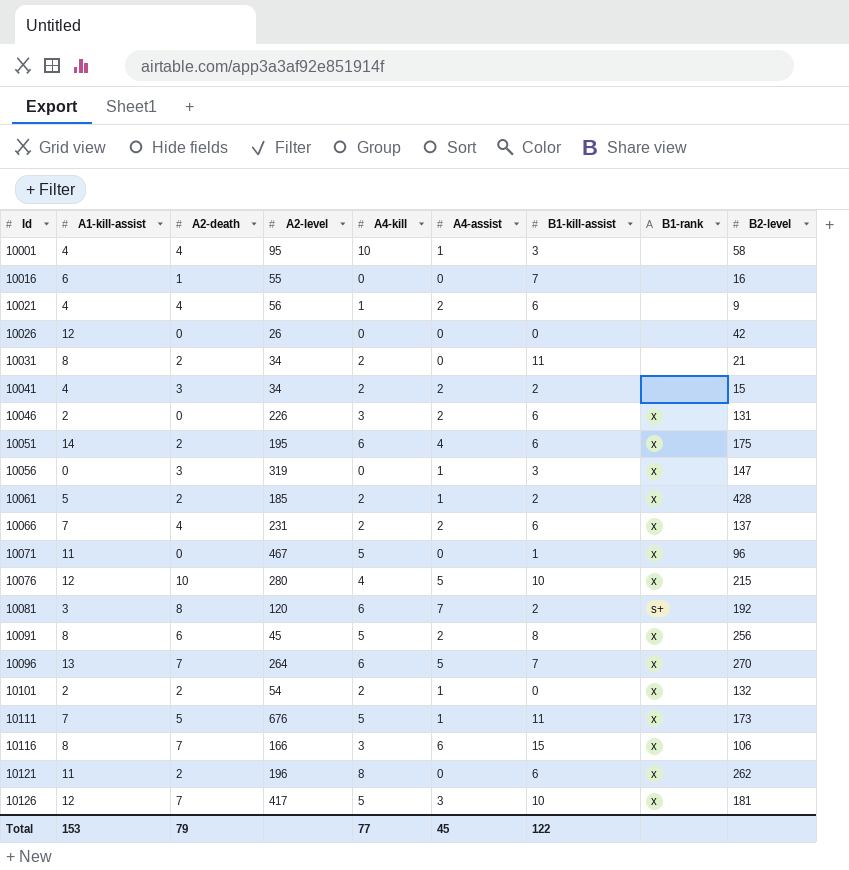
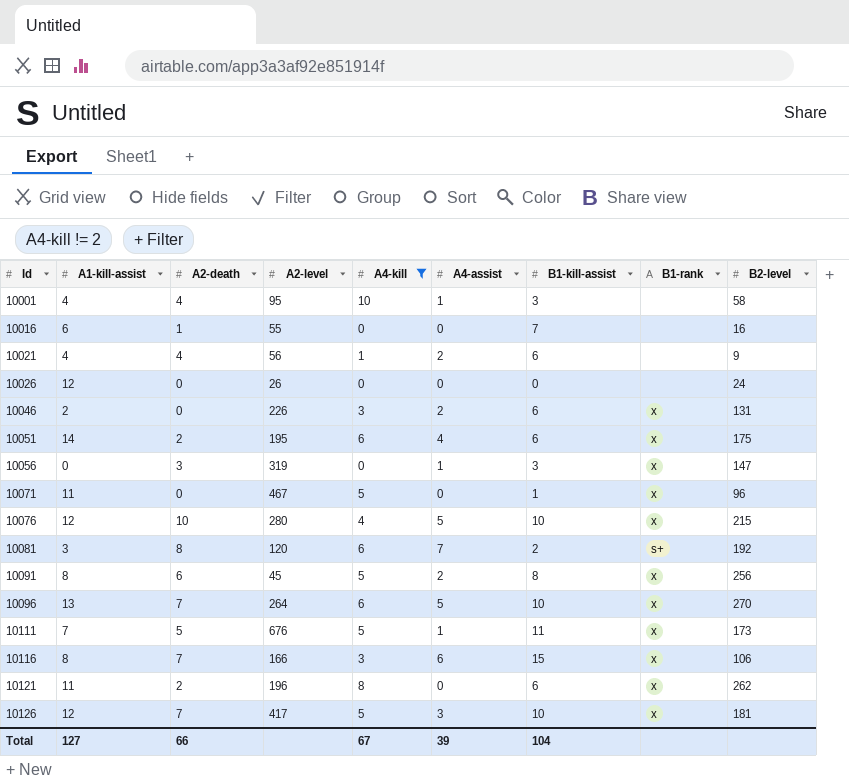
filter: none -> A4-kill != 2
10026 | B2-level: 42 -> 24
10096 | B1-kill-assist: 7 -> 10
Total | A1-kill-assist: 153 -> 127
Total | A2-death: 79 -> 66
Total | A4-kill: 77 -> 67
Total | A4-assist: 45 -> 39
Total | B1-kill-assist: 122 -> 104

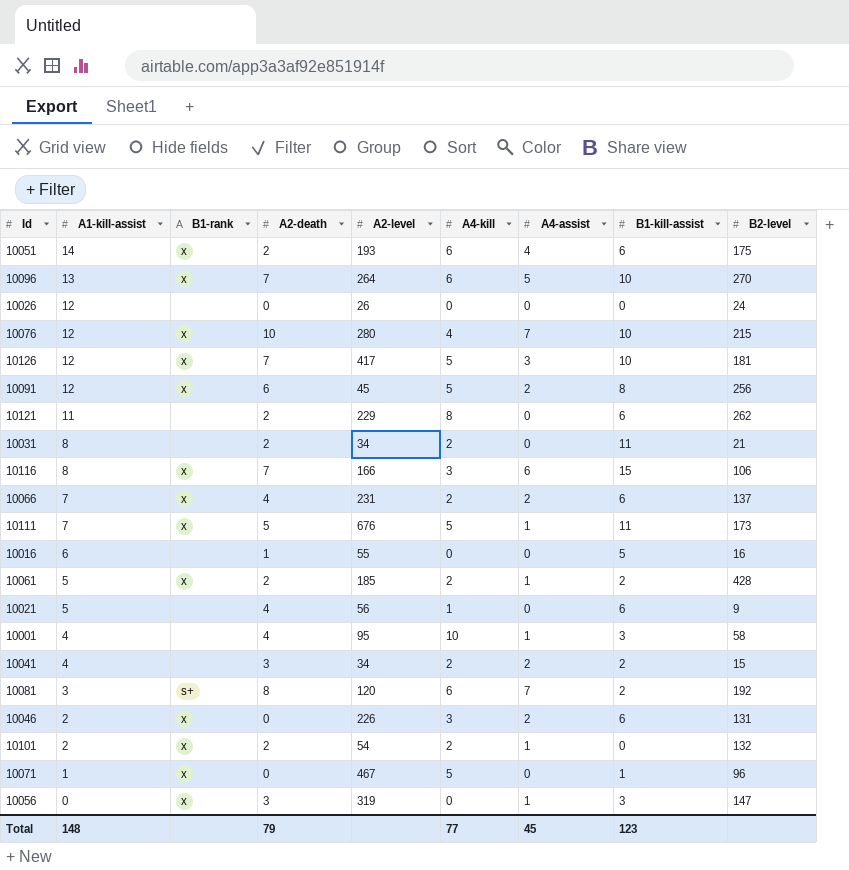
filter: A4-kill != 2 -> none
row order: Id ascending -> A1-kill-assist descending
column B1-rank | position: 8 -> 3
10051 | A2-level: 195 -> 193
10076 | A4-assist: 5 -> 7
10091 | A1-kill-assist: 8 -> 12
10121 | B1-rank: x -> none
10121 | A2-level: 196 -> 229
10016 | B1-kill-assist: 7 -> 5
10021 | A1-kill-assist: 4 -> 5
10021 | A4-assist: 2 -> 0
10071 | A1-kill-assist: 11 -> 1
Total | A1-kill-assist: 127 -> 148
Total | A2-death: 66 -> 79
Total | A4-kill: 67 -> 77
Total | A4-assist: 39 -> 45
Total | B1-kill-assist: 104 -> 123

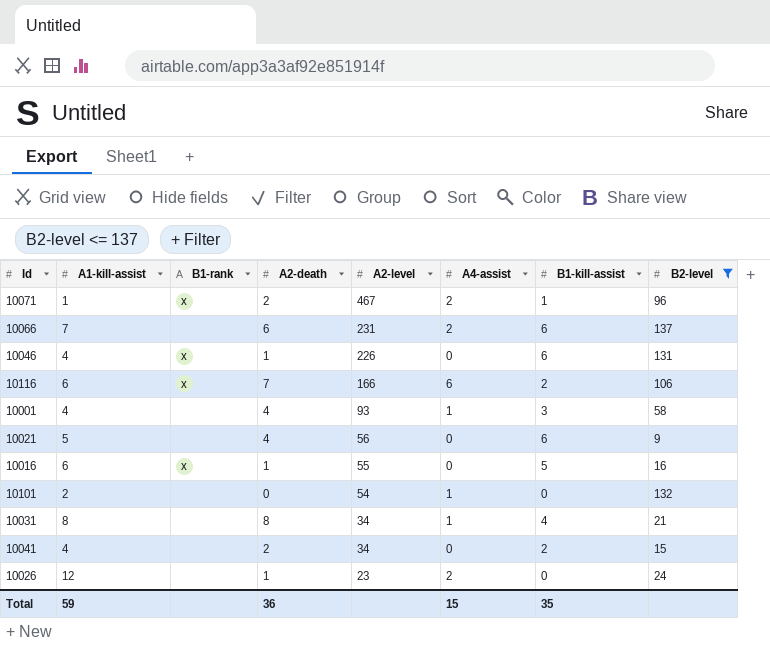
filter: none -> B2-level <= 137
row order: A1-kill-assist descending -> A2-level descending
column A4-kill | position: 6 -> none
10071 | A2-death: 0 -> 2
10071 | A4-assist: 0 -> 2
10066 | B1-rank: x -> none
10066 | A2-death: 4 -> 6
10046 | A1-kill-assist: 2 -> 4
10046 | A2-death: 0 -> 1
10046 | A4-assist: 2 -> 0
10116 | A1-kill-assist: 8 -> 6
10116 | B1-kill-assist: 15 -> 2
10001 | A2-level: 95 -> 93
10016 | B1-rank: none -> x
10101 | B1-rank: x -> none
10101 | A2-death: 2 -> 0
10031 | A2-death: 2 -> 8
10031 | A4-assist: 0 -> 1
10031 | B1-kill-assist: 11 -> 4
10041 | A2-death: 3 -> 2
10041 | A4-assist: 2 -> 0
10026 | A2-death: 0 -> 1
10026 | A2-level: 26 -> 23
10026 | A4-assist: 0 -> 2
Total | A1-kill-assist: 148 -> 59
Total | A2-death: 79 -> 36
Total | A4-assist: 45 -> 15
Total | B1-kill-assist: 123 -> 35

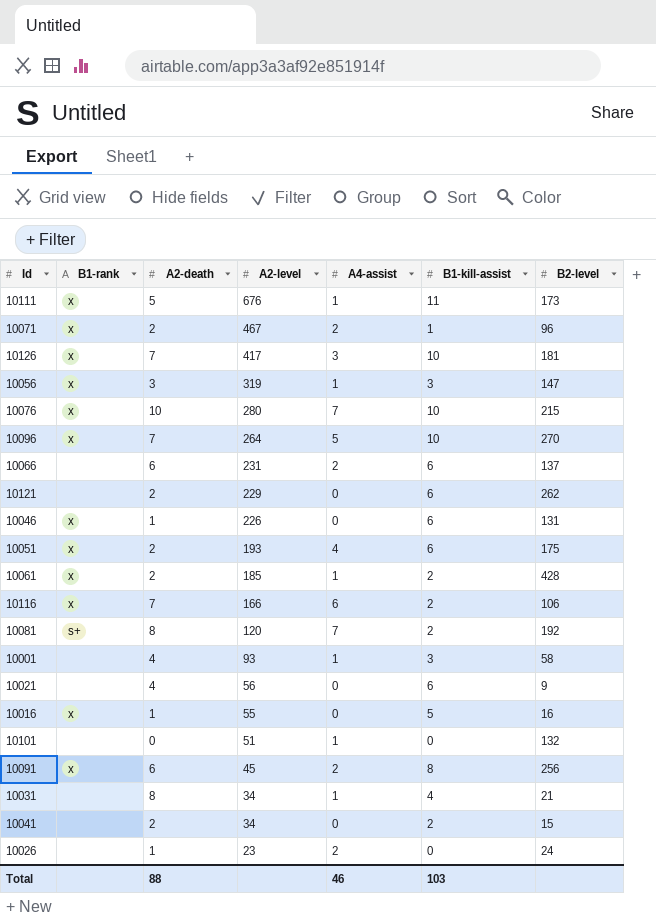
filter: B2-level <= 137 -> none
column A1-kill-assist | position: 2 -> none
10101 | A2-level: 54 -> 51
Total | A2-death: 36 -> 88
Total | A4-assist: 15 -> 46
Total | B1-kill-assist: 35 -> 103

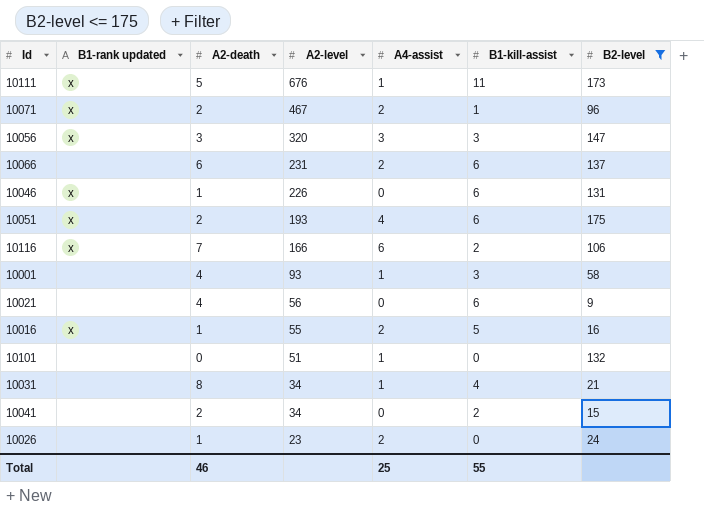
filter: none -> B2-level <= 175
column name: B1-rank -> B1-rank updated
10056 | A2-level: 319 -> 320
10056 | A4-assist: 1 -> 3
10016 | A4-assist: 0 -> 2
Total | A2-death: 88 -> 46
Total | A4-assist: 46 -> 25
Total | B1-kill-assist: 103 -> 55

